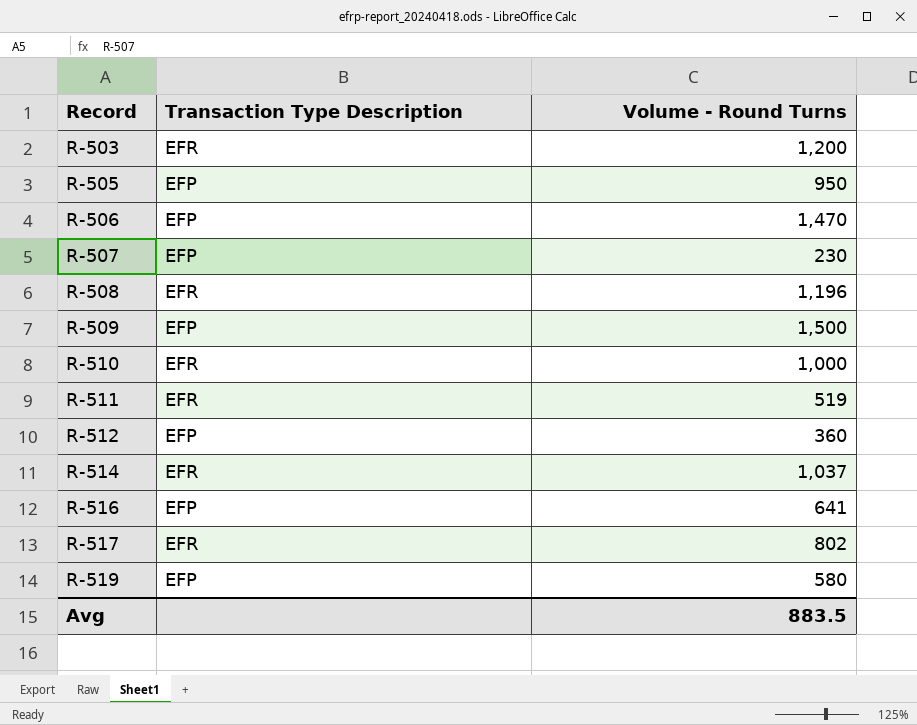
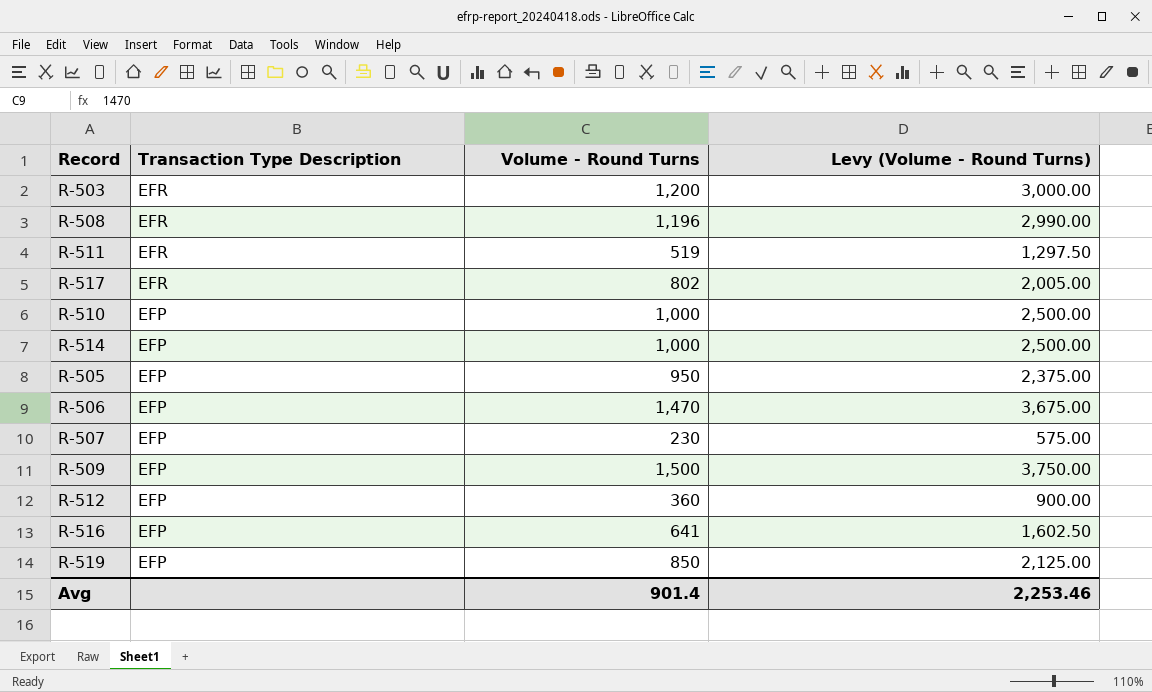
row order: Record ascending -> Transaction Type Description descending
column Levy (Volume - Round Turns) | formula: none -> [Volume - Round Turns] * 2.5
R-510 | Transaction Type Description: EFR -> EFP
R-514 | Transaction Type Description: EFR -> EFP
R-514 | Volume - Round Turns: 1,037 -> 1,000
R-519 | Volume - Round Turns: 580 -> 850
Avg | Volume - Round Turns: 883.5 -> 901.4

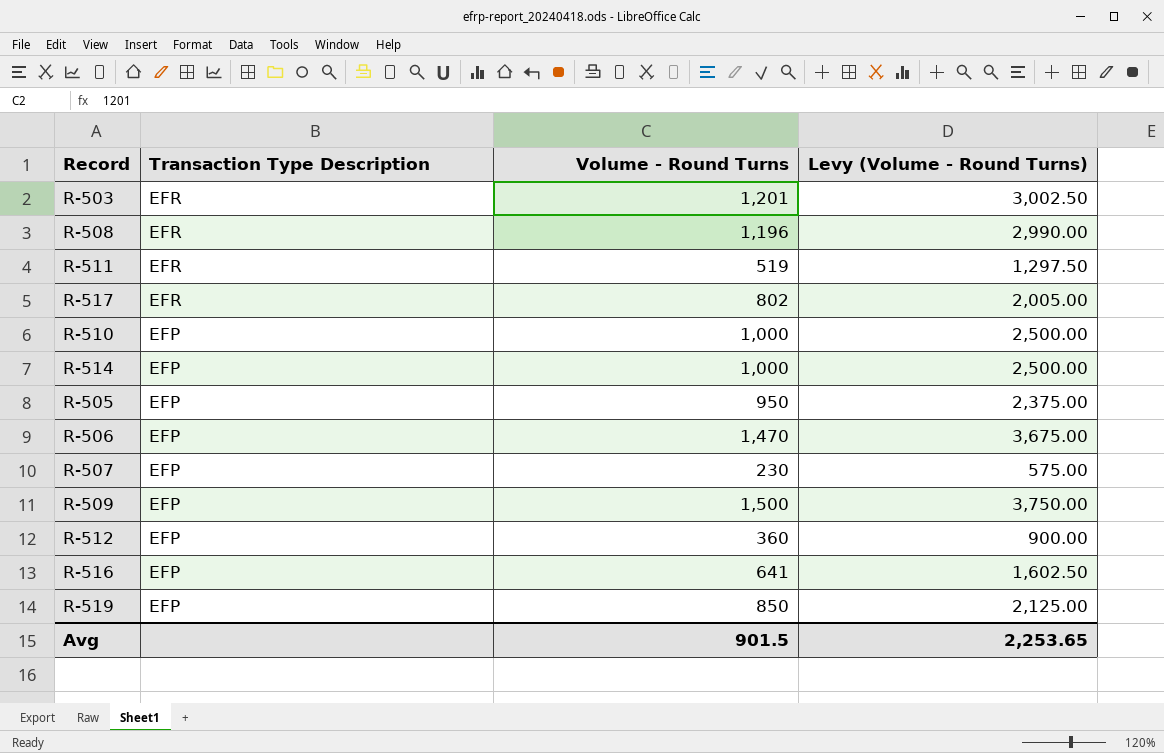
R-503 | Volume - Round Turns: 1,200 -> 1,201
R-503 | Levy (Volume - Round Turns): 3,000.00 -> 3,002.50
Avg | Volume - Round Turns: 901.4 -> 901.5
Avg | Levy (Volume - Round Turns): 2,253.46 -> 2,253.65

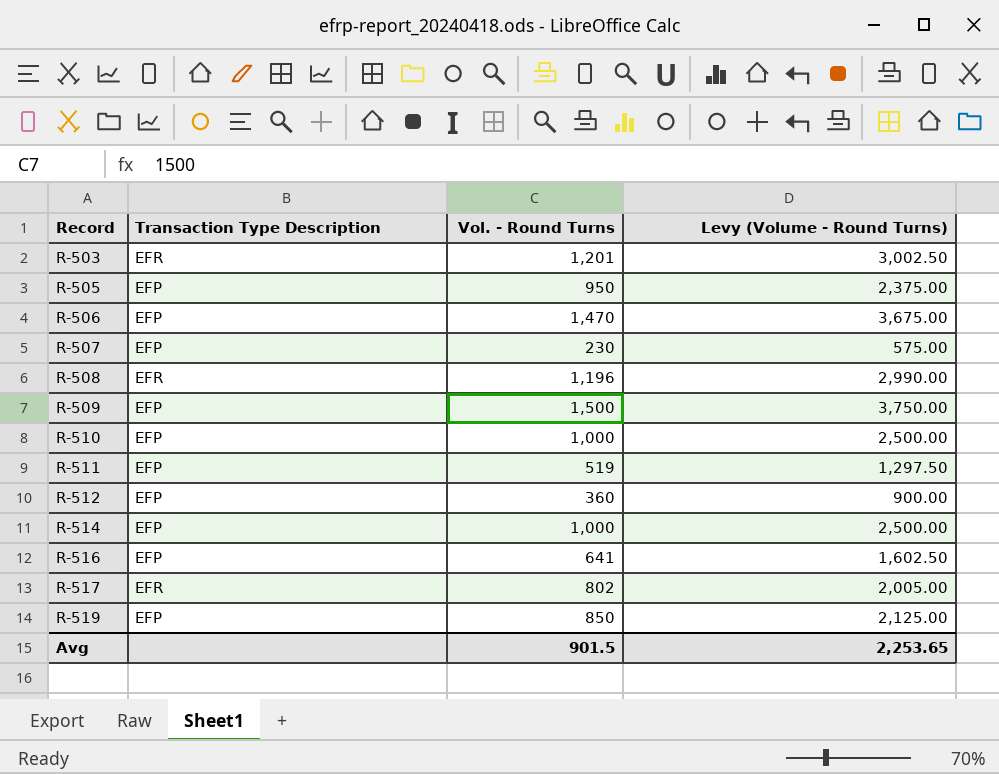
row order: Transaction Type Description descending -> Record ascending
column name: Volume - Round Turns -> Vol. - Round Turns
R-511 | Transaction Type Description: EFR -> EFP

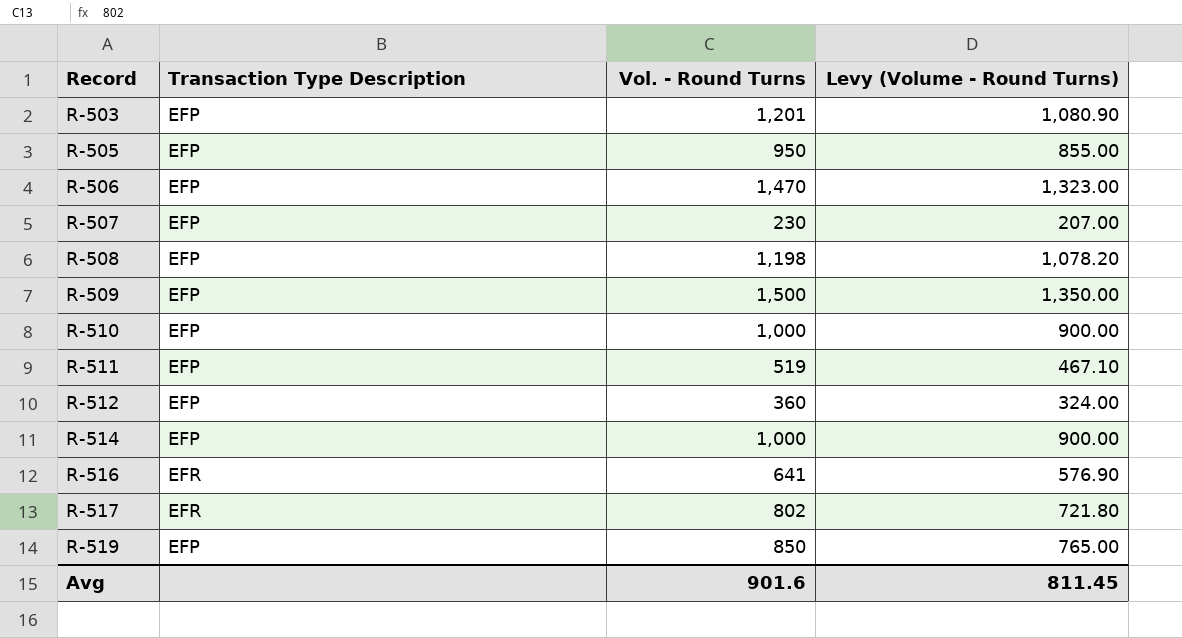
column Levy (Volume - Round Turns) | formula: [Vol. - Round Turns] * 2.5 -> [Vol. - Round Turns] * 0.9
R-503 | Transaction Type Description: EFR -> EFP
R-508 | Transaction Type Description: EFR -> EFP
R-508 | Vol. - Round Turns: 1,196 -> 1,198
R-516 | Transaction Type Description: EFP -> EFR
Avg | Vol. - Round Turns: 901.5 -> 901.6
Avg | Levy (Volume - Round Turns): 2,253.65 -> 811.45

